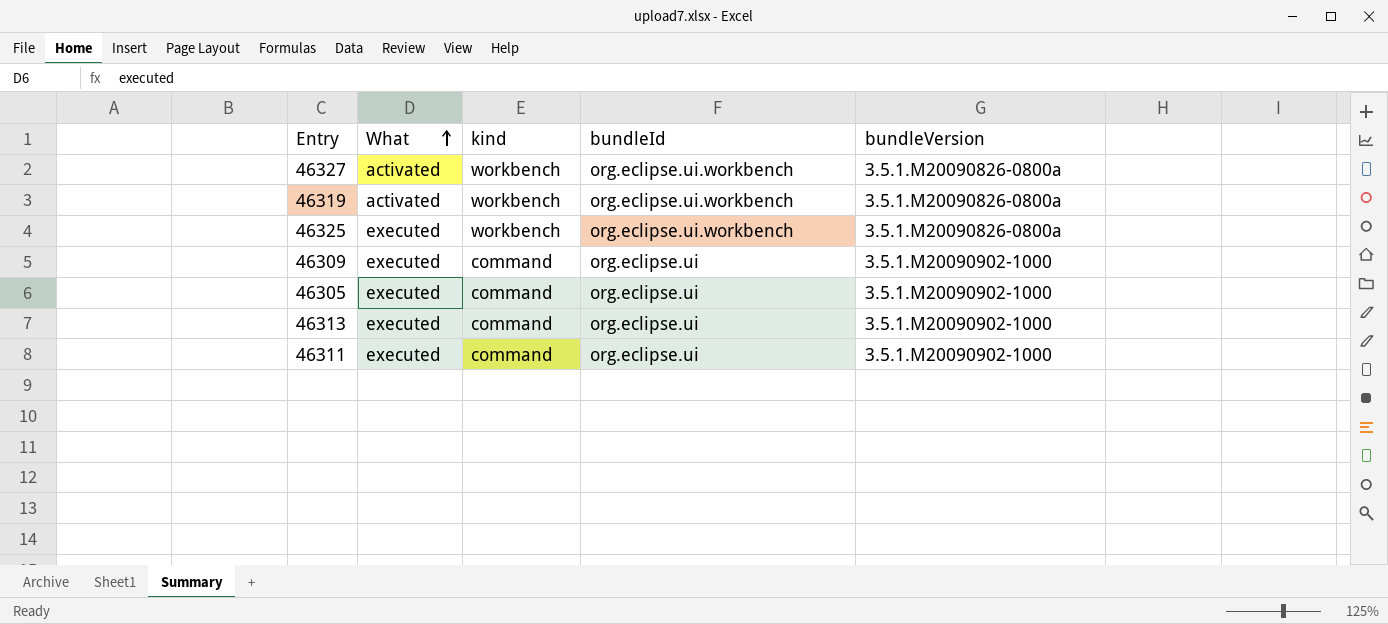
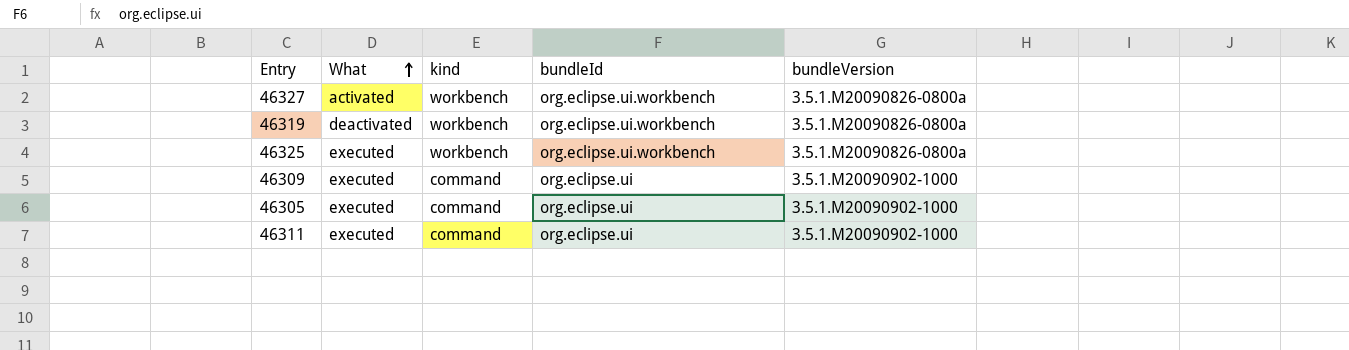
row 46313: executed | command | org.eclipse.ui | 3.5.1.M20090902-1000 -> none
46319 | What: activated -> deactivated

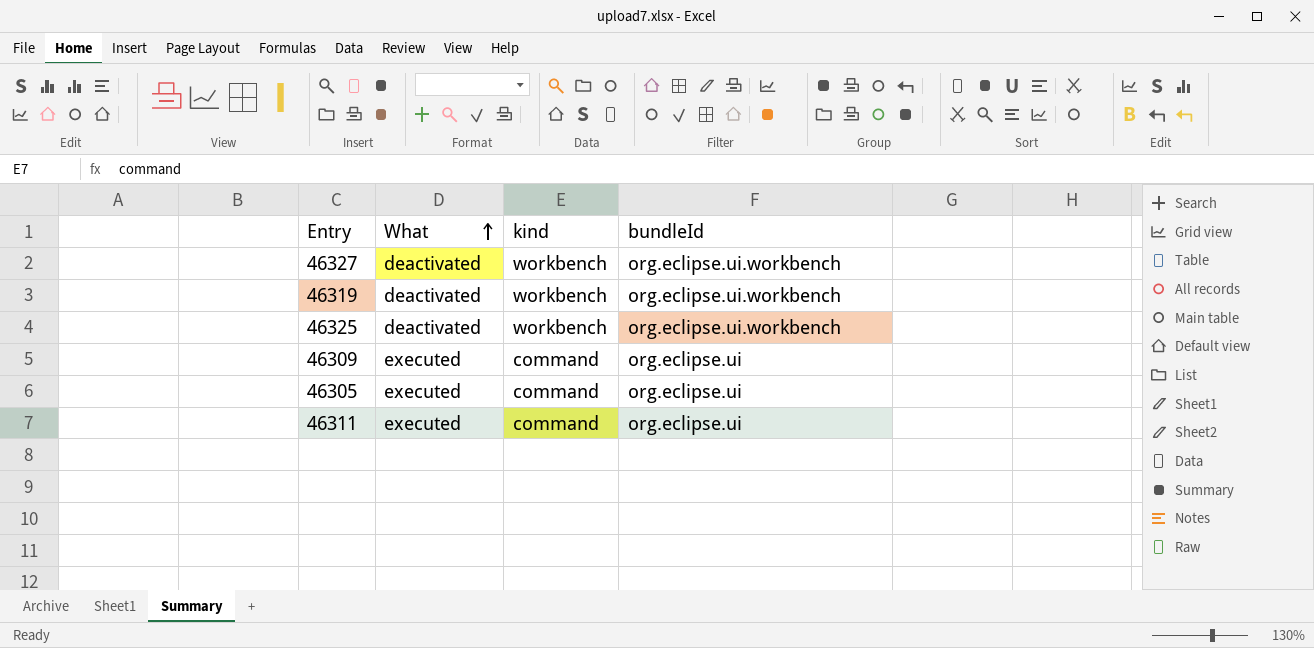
column bundleVersion | position: 5 -> none
46327 | What: activated -> deactivated
46325 | What: executed -> deactivated

